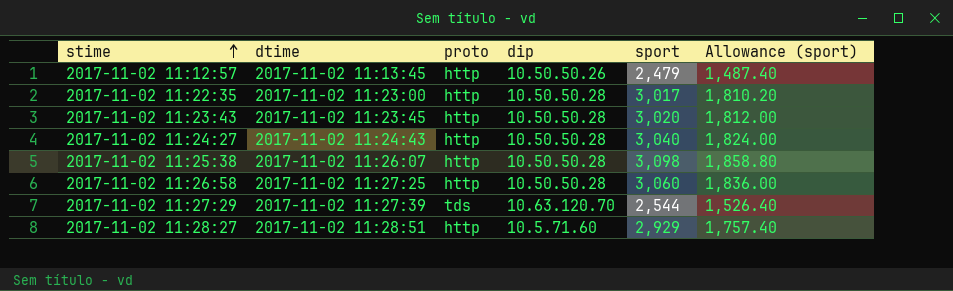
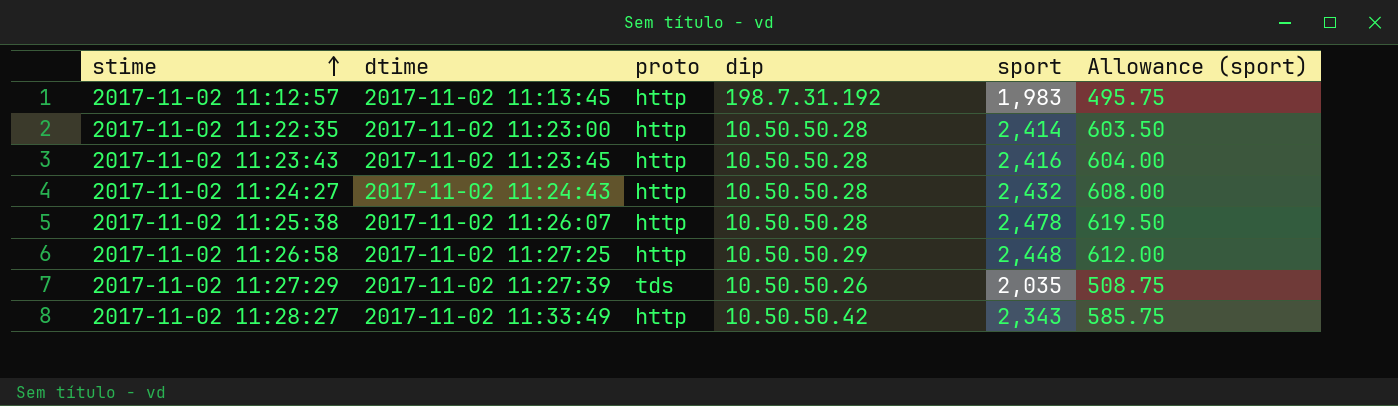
column Allowance (sport) | formula: [sport] * 0.6 -> [sport] * 0.25
2017-11-02 11:12:57 | dip: 10.50.50.26 -> 198.7.31.192
2017-11-02 11:12:57 | sport: 2,479 -> 1,983
2017-11-02 11:22:35 | sport: 3,017 -> 2,414
2017-11-02 11:23:43 | sport: 3,020 -> 2,416
2017-11-02 11:24:27 | sport: 3,040 -> 2,432
2017-11-02 11:25:38 | sport: 3,098 -> 2,478
2017-11-02 11:26:58 | dip: 10.50.50.28 -> 10.50.50.29
2017-11-02 11:26:58 | sport: 3,060 -> 2,448
2017-11-02 11:27:29 | dip: 10.63.120.70 -> 10.50.50.26
2017-11-02 11:27:29 | sport: 2,544 -> 2,035
2017-11-02 11:28:27 | dtime: 2017-11-02 11:28:51 -> 2017-11-02 11:33:49
2017-11-02 11:28:27 | dip: 10.5.71.60 -> 10.50.50.42
2017-11-02 11:28:27 | sport: 2,929 -> 2,343

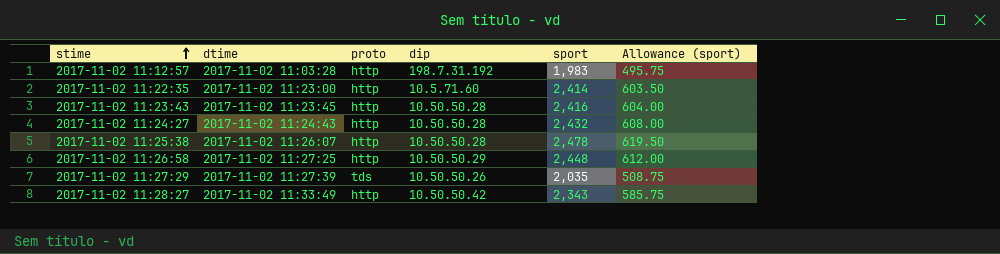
2017-11-02 11:12:57 | dtime: 2017-11-02 11:13:45 -> 2017-11-02 11:03:28
2017-11-02 11:22:35 | dip: 10.50.50.28 -> 10.5.71.60

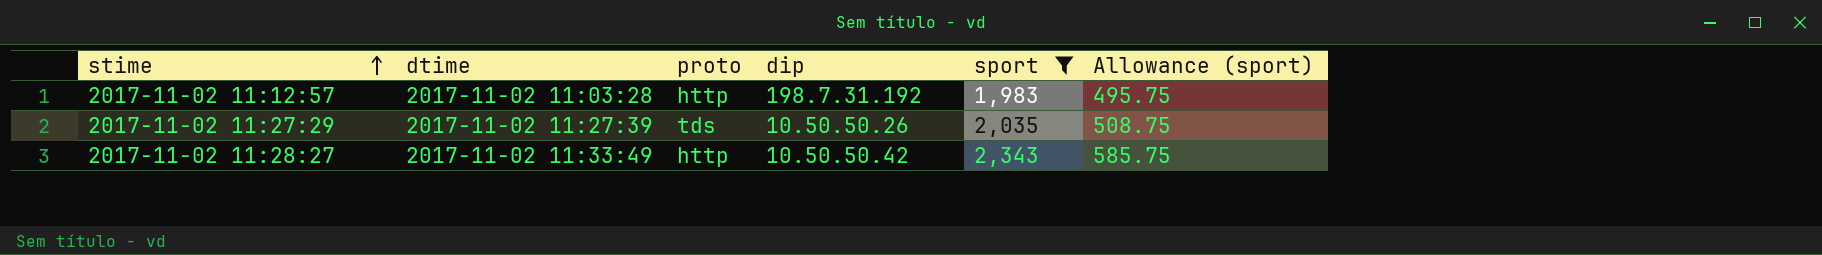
filter: none -> sport <= 2,343

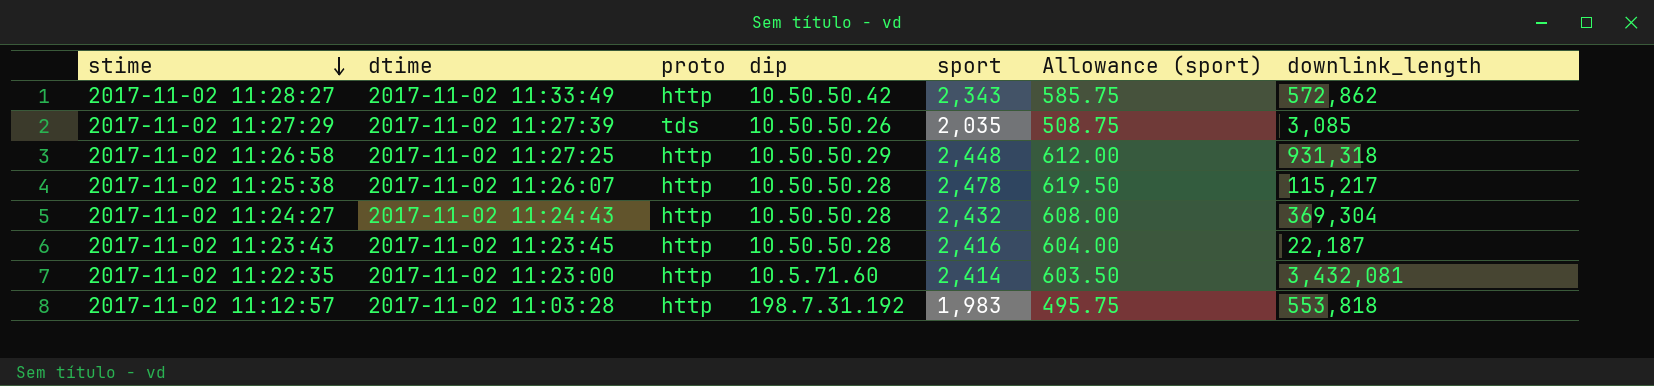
filter: sport <= 2,343 -> none
row order: stime ascending -> stime descending
column downlink_length | position: none -> 7

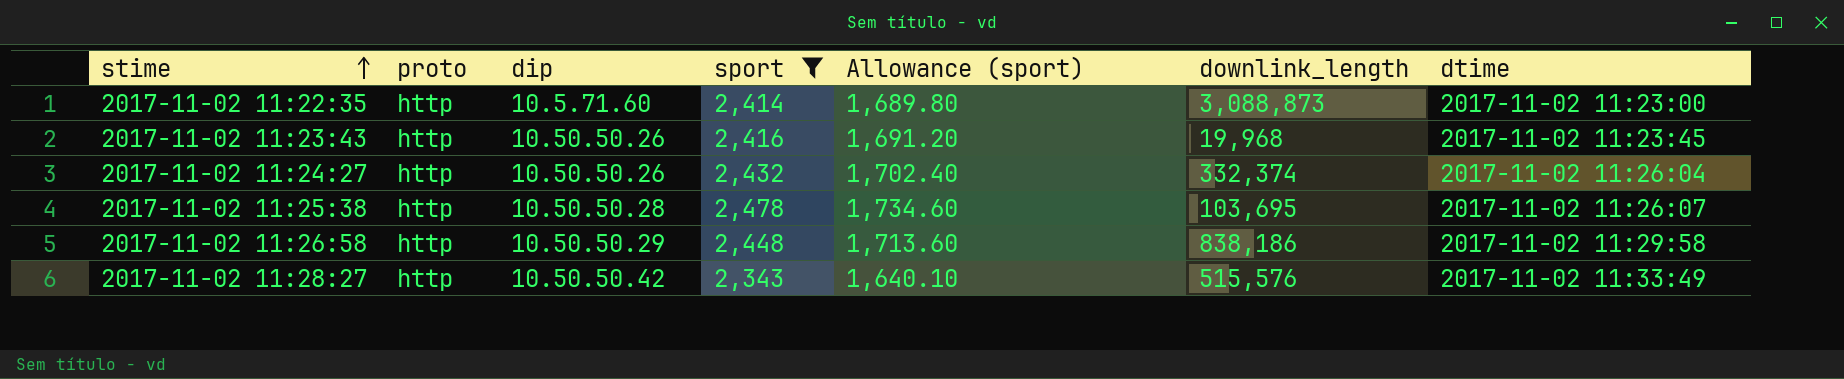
filter: none -> sport >= 2,343
row order: stime descending -> stime ascending
column Allowance (sport) | formula: [sport] * 0.25 -> [sport] * 0.7
column dtime | position: 2 -> 7
2017-11-02 11:22:35 | downlink_length: 3,432,081 -> 3,088,873
2017-11-02 11:23:43 | dip: 10.50.50.28 -> 10.50.50.26
2017-11-02 11:23:43 | downlink_length: 22,187 -> 19,968
2017-11-02 11:24:27 | dip: 10.50.50.28 -> 10.50.50.26
2017-11-02 11:24:27 | downlink_length: 369,304 -> 332,374
2017-11-02 11:24:27 | dtime: 2017-11-02 11:24:43 -> 2017-11-02 11:26:04
2017-11-02 11:25:38 | downlink_length: 115,217 -> 103,695
2017-11-02 11:26:58 | downlink_length: 931,318 -> 838,186
2017-11-02 11:26:58 | dtime: 2017-11-02 11:27:25 -> 2017-11-02 11:29:58
2017-11-02 11:28:27 | downlink_length: 572,862 -> 515,576

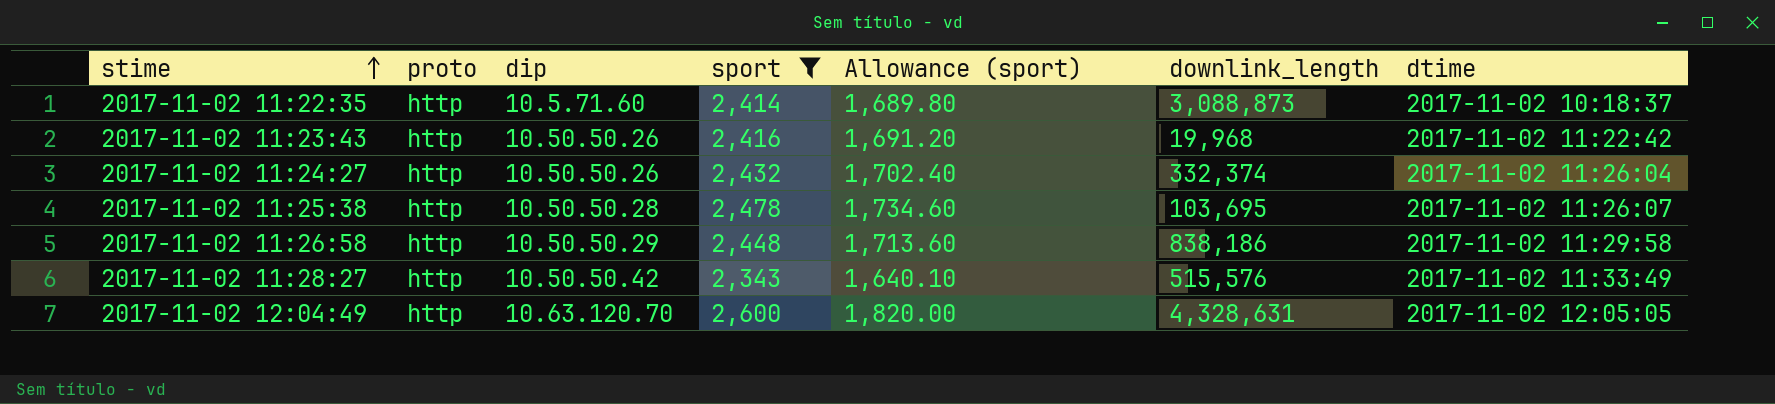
2017-11-02 11:22:35 | dtime: 2017-11-02 11:23:00 -> 2017-11-02 10:18:37
2017-11-02 11:23:43 | dtime: 2017-11-02 11:23:45 -> 2017-11-02 11:22:42
row 2017-11-02 12:04:49: none -> http | 10.63.120.70 | 2,600 | 1,820.00 | 4,328,631 | 2017-11-02 12:05:05

